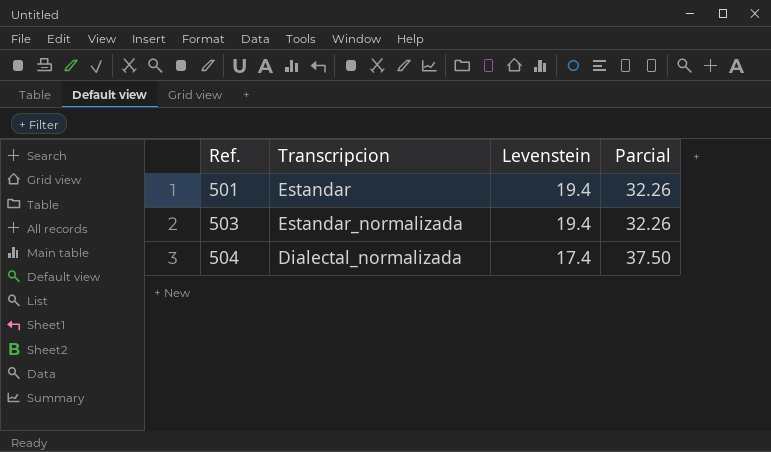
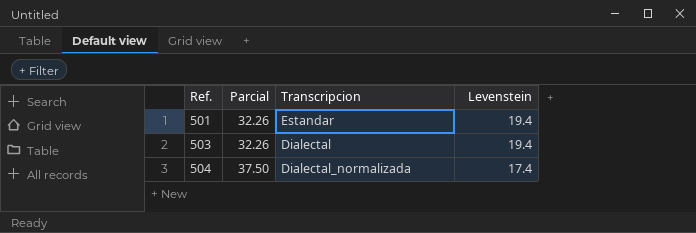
column Parcial | position: 4 -> 2
503 | Transcripcion: Estandar_normalizada -> Dialectal

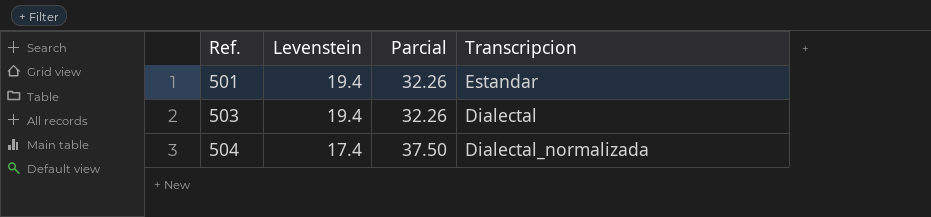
column Levenstein | position: 4 -> 2

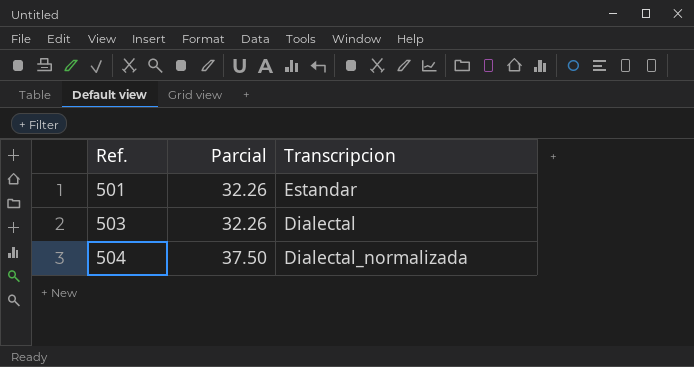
column Levenstein | position: 2 -> none

